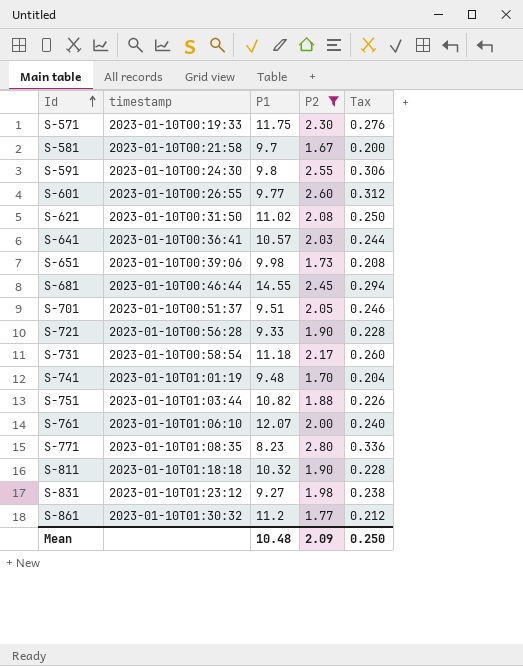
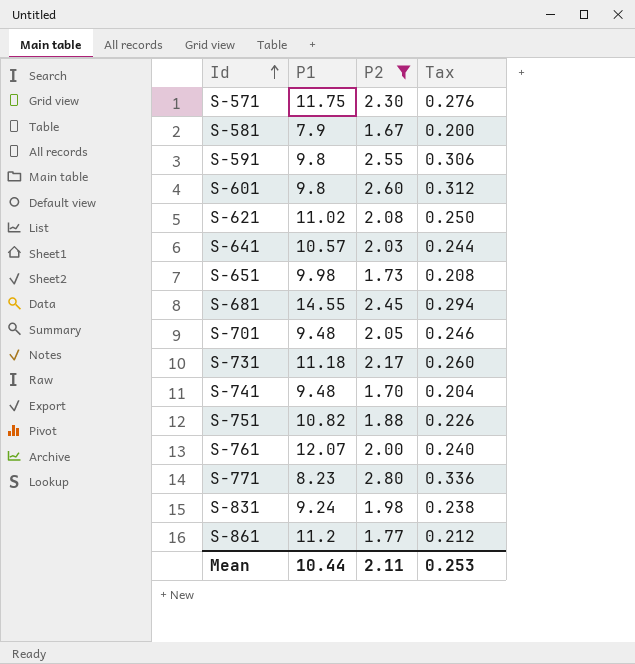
column timestamp | position: 2 -> none
row S-721: 2023-01-10T00:56:28 | 9.33 | 1.90 | 0.228 -> none
row S-811: 2023-01-10T01:18:18 | 10.32 | 1.90 | 0.228 -> none
S-581 | P1: 9.7 -> 7.9
S-601 | P1: 9.77 -> 9.8
S-701 | P1: 9.51 -> 9.48
S-831 | P1: 9.27 -> 9.24
Mean | P1: 10.48 -> 10.44
Mean | P2: 2.09 -> 2.11
Mean | Tax: 0.250 -> 0.253

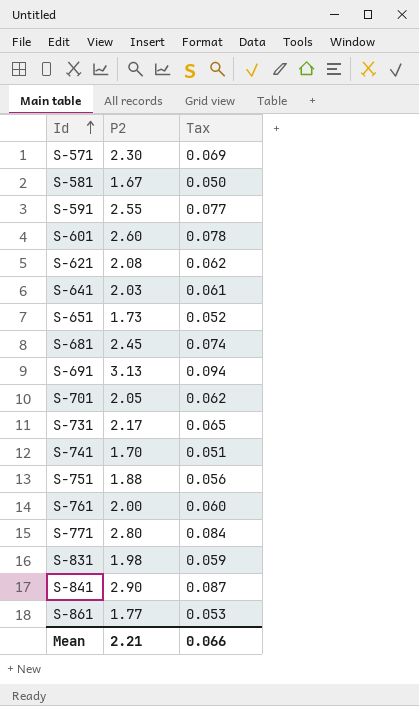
filter: P2 <= 2.80 -> none
column P1 | position: 2 -> none
column Tax | formula: [P2] * 0.12 -> [P2] * 0.03
Mean | P2: 2.11 -> 2.21
Mean | Tax: 0.253 -> 0.066

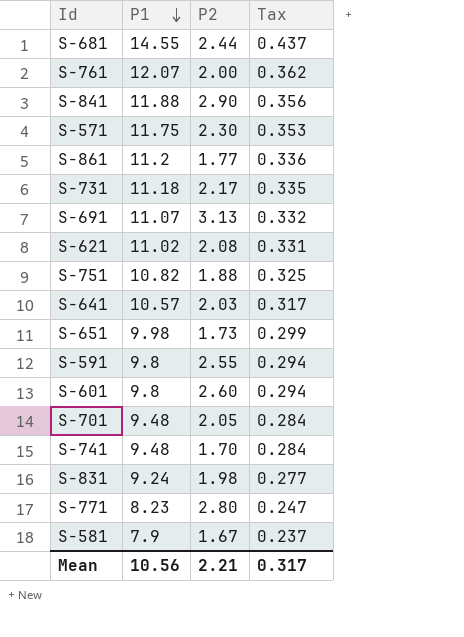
row order: Id ascending -> P1 descending
column P1 | position: none -> 2
column Tax | formula: [P2] * 0.03 -> [P1] * 0.03
S-681 | P2: 2.45 -> 2.44
Mean | Tax: 0.066 -> 0.317

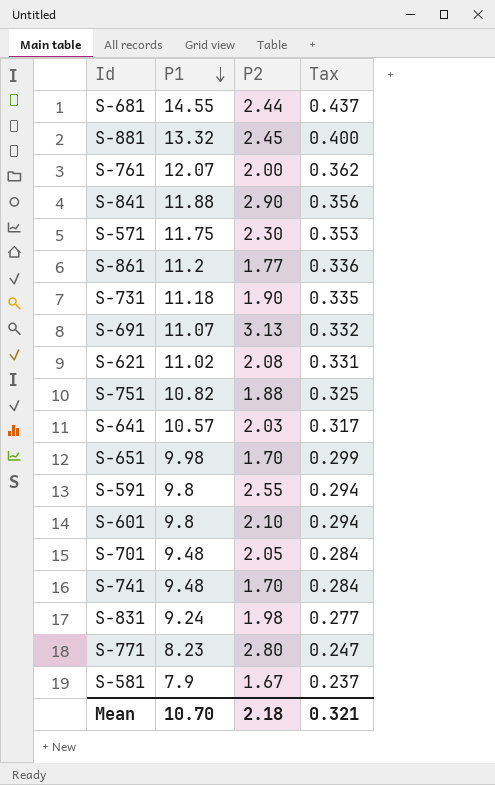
row S-881: none -> 13.32 | 2.45 | 0.400
S-731 | P2: 2.17 -> 1.90
S-651 | P2: 1.73 -> 1.70
S-601 | P2: 2.60 -> 2.10
Mean | P1: 10.56 -> 10.70
Mean | P2: 2.21 -> 2.18
Mean | Tax: 0.317 -> 0.321

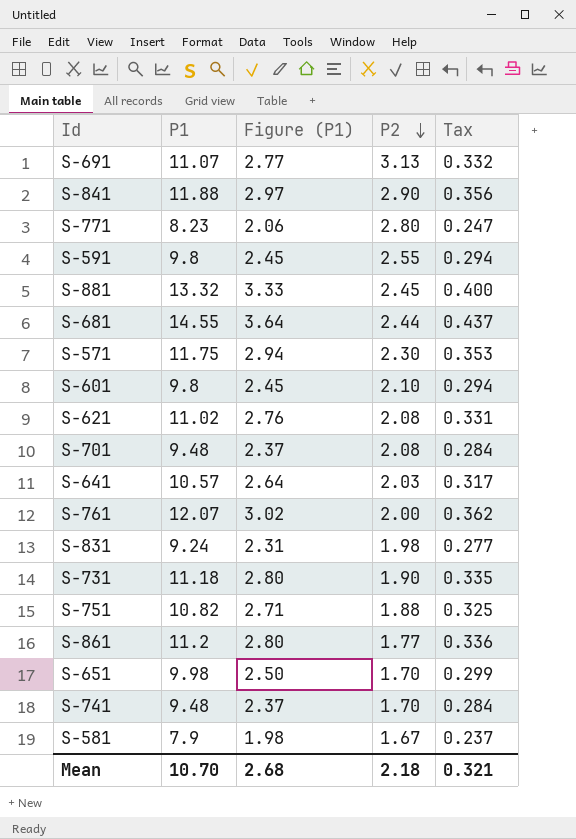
row order: P1 descending -> P2 descending
column Figure (P1) | formula: none -> [P1] * 0.25
S-701 | P2: 2.05 -> 2.08

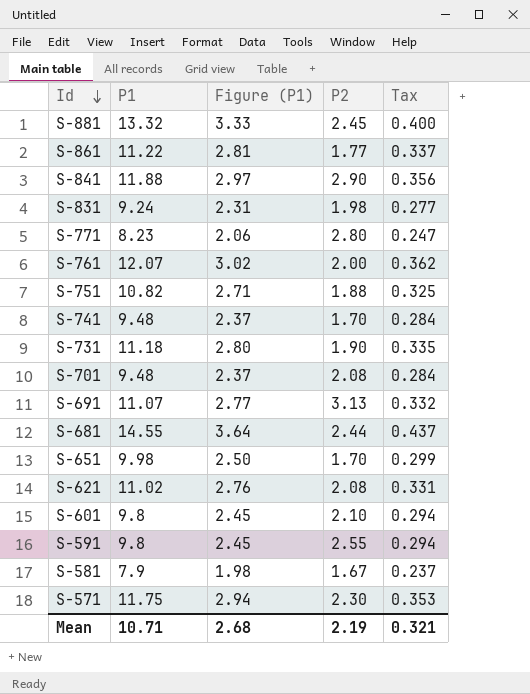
row order: P2 descending -> Id descending
row S-641: 10.57 | 2.64 | 2.03 | 0.317 -> none
S-861 | P1: 11.2 -> 11.22
S-861 | Figure (P1): 2.80 -> 2.81
S-861 | Tax: 0.336 -> 0.337
Mean | P1: 10.70 -> 10.71
Mean | P2: 2.18 -> 2.19

